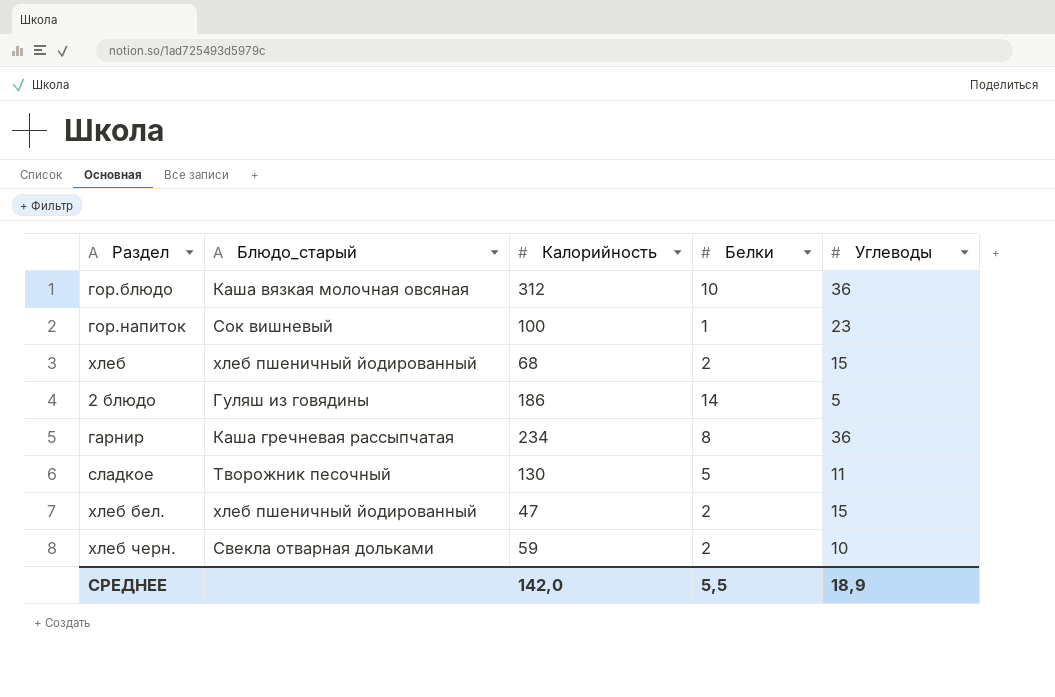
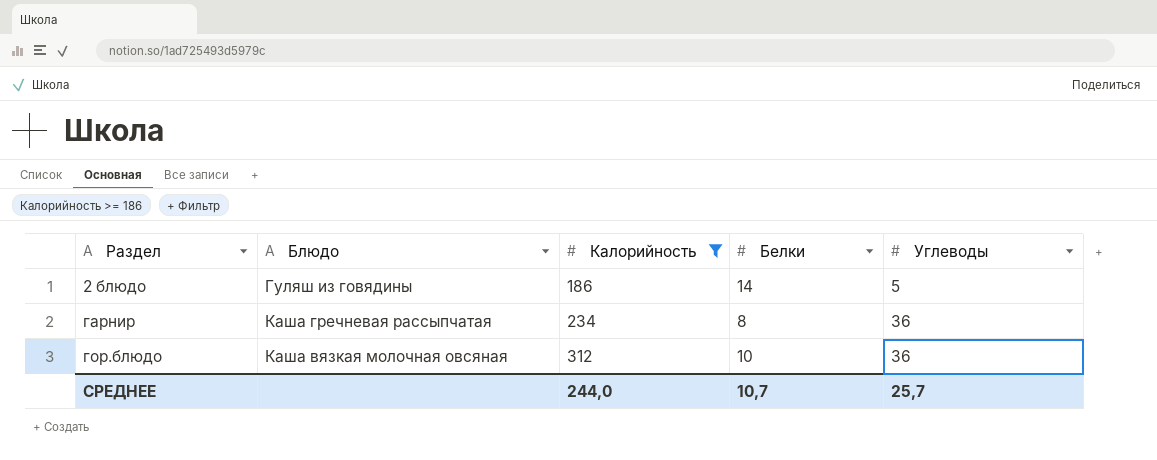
filter: none -> Калорийность >= 186
row order: none -> Раздел ascending
column name: Блюдо_старый -> Блюдо
СРЕДНЕЕ | Калорийность: 142,0 -> 244,0
СРЕДНЕЕ | Белки: 5,5 -> 10,7
СРЕДНЕЕ | Углеводы: 18,9 -> 25,7

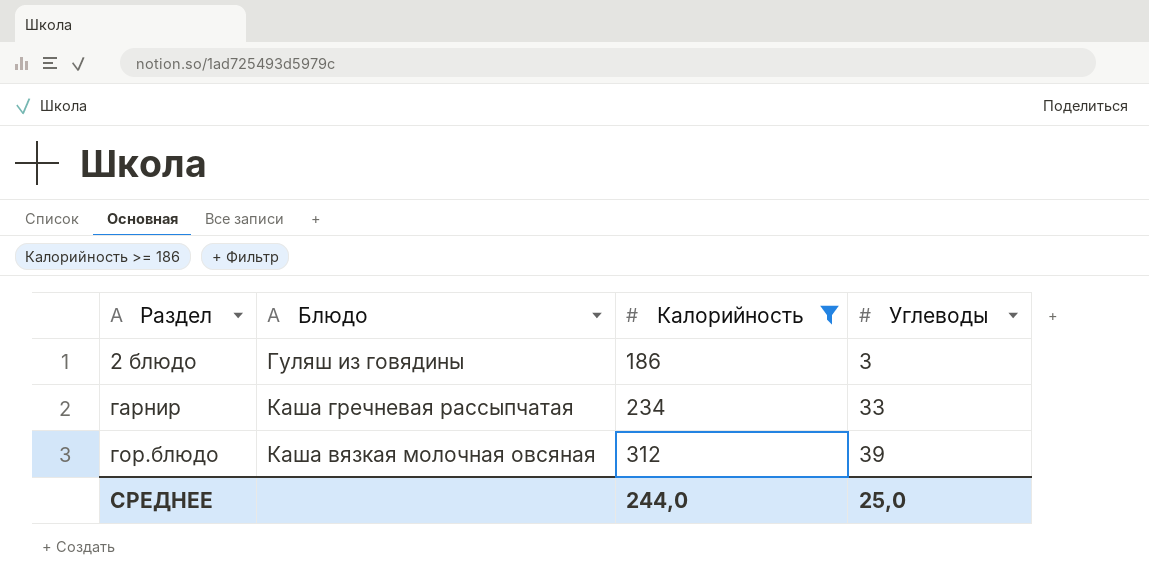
column Белки | position: 4 -> none
2 блюдо | Углеводы: 5 -> 3
гарнир | Углеводы: 36 -> 33
гор.блюдо | Углеводы: 36 -> 39
СРЕДНЕЕ | Углеводы: 25,7 -> 25,0

